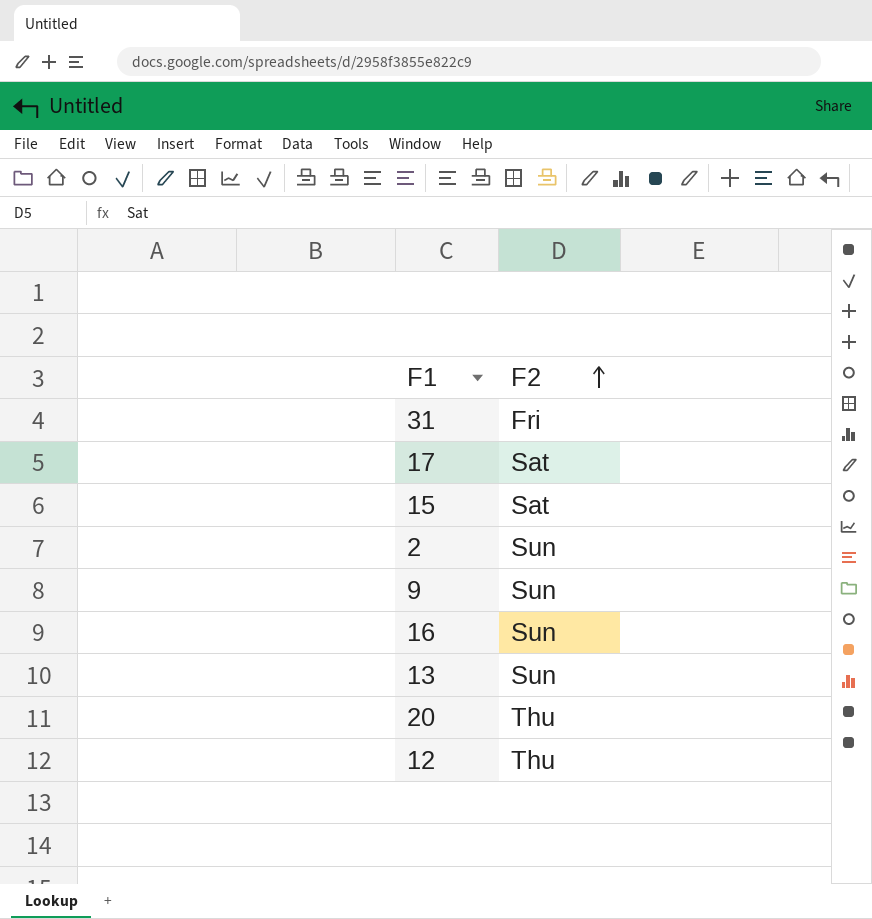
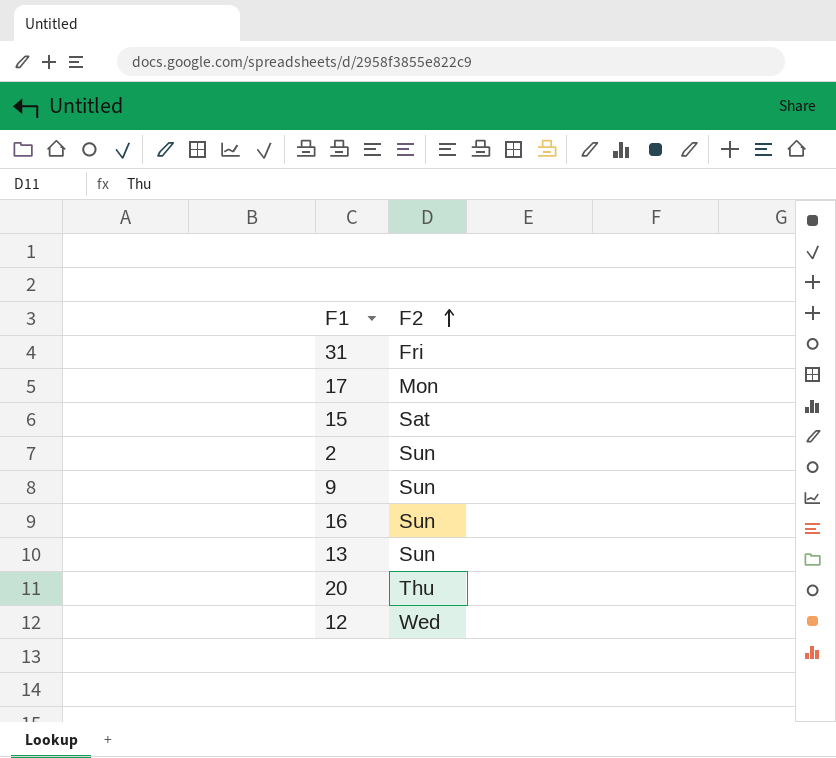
17 | F2: Sat -> Mon
12 | F2: Thu -> Wed

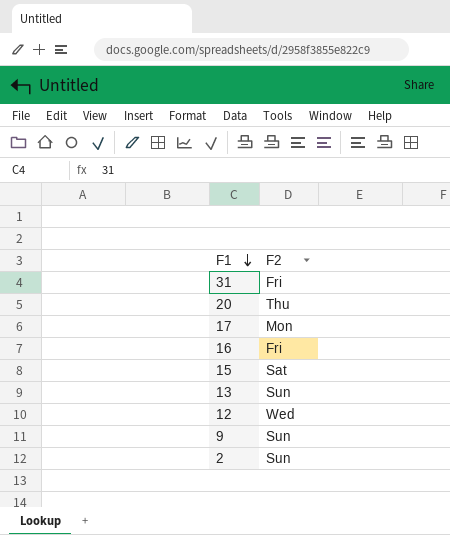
row order: F2 ascending -> F1 descending
16 | F2: Sun -> Fri

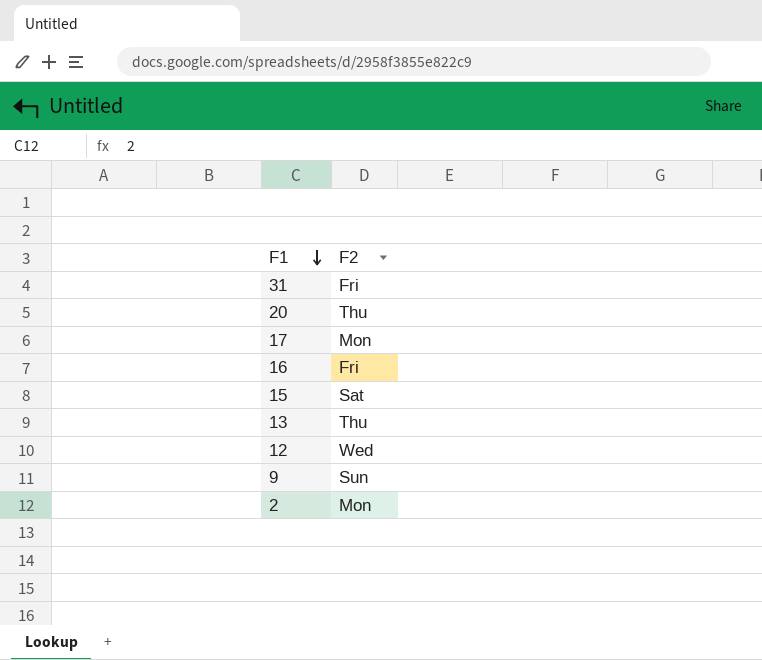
13 | F2: Sun -> Thu
2 | F2: Sun -> Mon

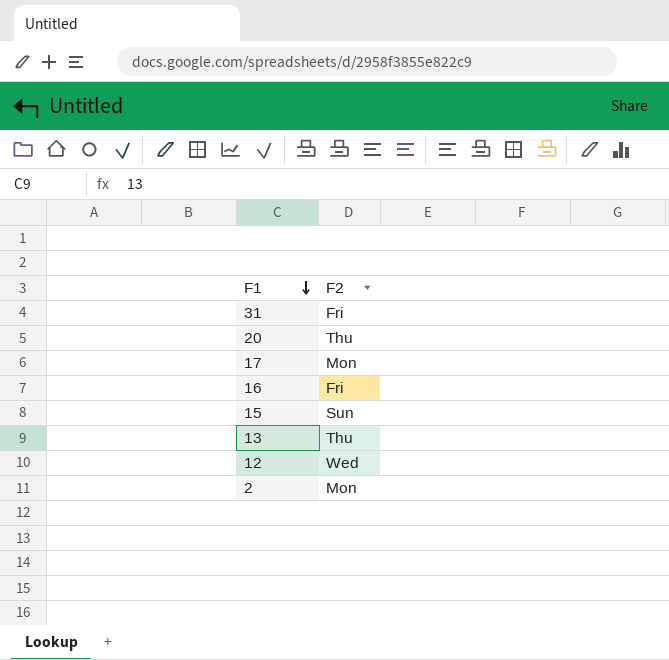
row 9: Sun -> none
15 | F2: Sat -> Sun

